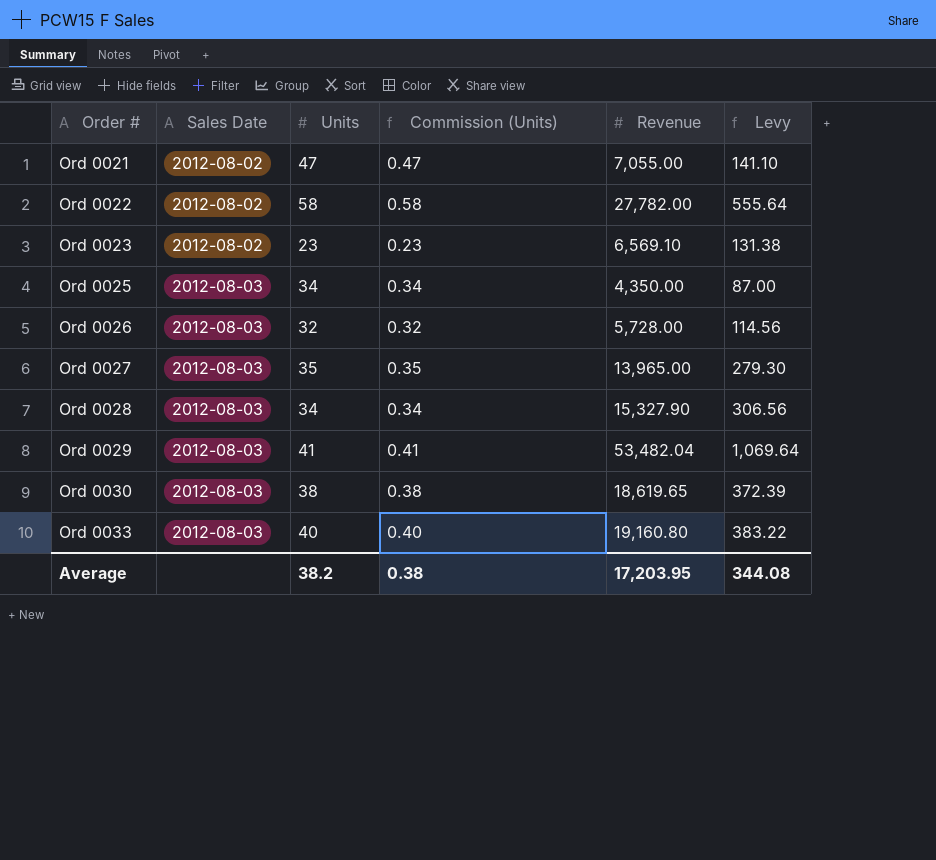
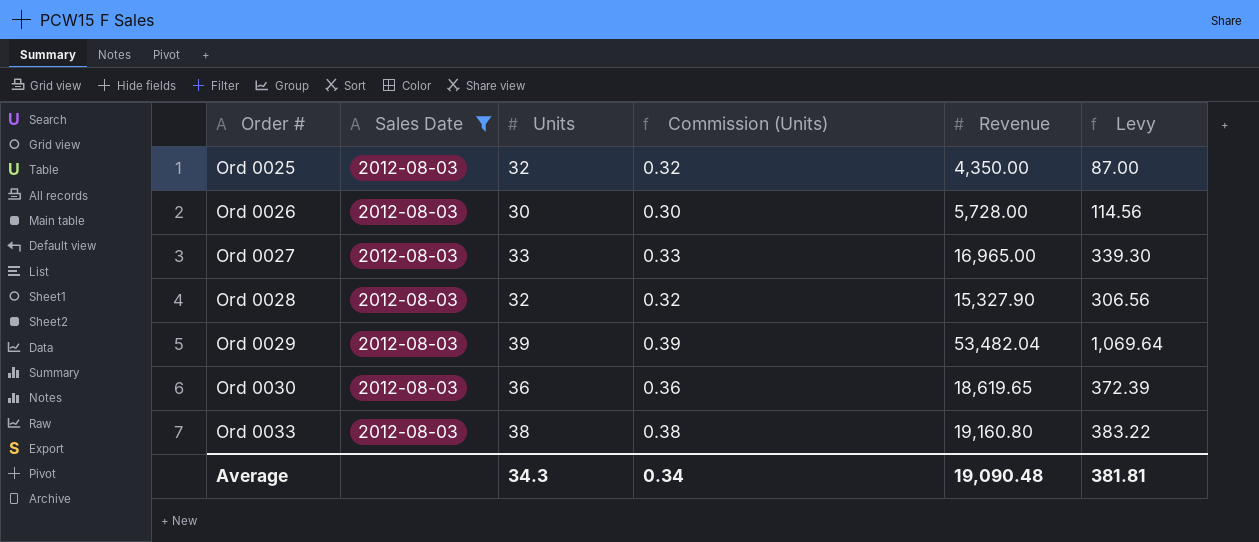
filter: none -> Sales Date = 2012-08-03
Ord 0025 | Units: 34 -> 32
Ord 0025 | Commission (Units): 0.34 -> 0.32
Ord 0026 | Units: 32 -> 30
Ord 0026 | Commission (Units): 0.32 -> 0.30
Ord 0027 | Units: 35 -> 33
Ord 0027 | Commission (Units): 0.35 -> 0.33
Ord 0027 | Revenue: 13,965.00 -> 16,965.00
Ord 0027 | Levy: 279.30 -> 339.30
Ord 0028 | Units: 34 -> 32
Ord 0028 | Commission (Units): 0.34 -> 0.32
Ord 0029 | Units: 41 -> 39
Ord 0029 | Commission (Units): 0.41 -> 0.39
Ord 0030 | Units: 38 -> 36
Ord 0030 | Commission (Units): 0.38 -> 0.36
Ord 0033 | Units: 40 -> 38
Ord 0033 | Commission (Units): 0.40 -> 0.38
Average | Units: 38.2 -> 34.3
Average | Commission (Units): 0.38 -> 0.34
Average | Revenue: 17,203.95 -> 19,090.48
Average | Levy: 344.08 -> 381.81

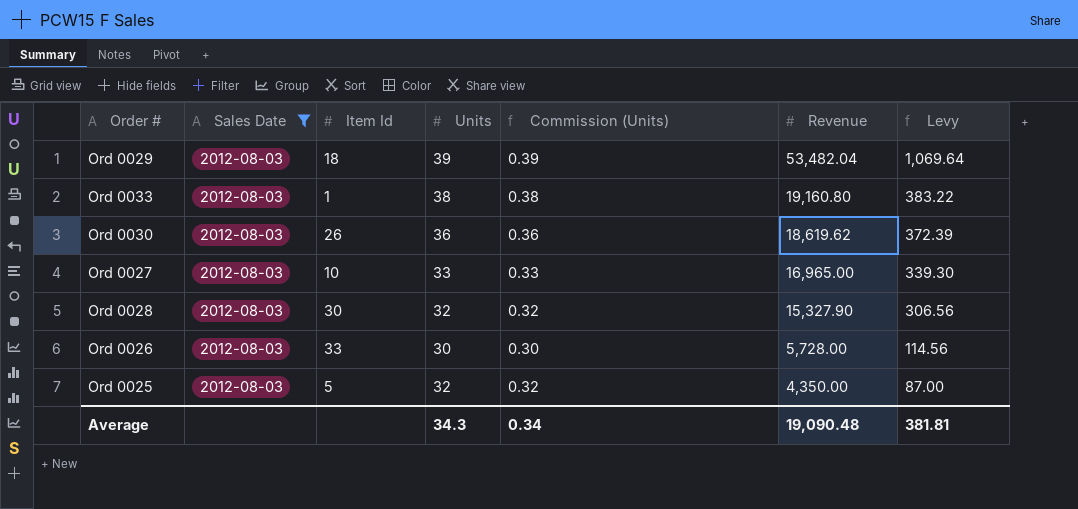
row order: Order # ascending -> Revenue descending
column Item Id | position: none -> 3
Ord 0030 | Revenue: 18,619.65 -> 18,619.62

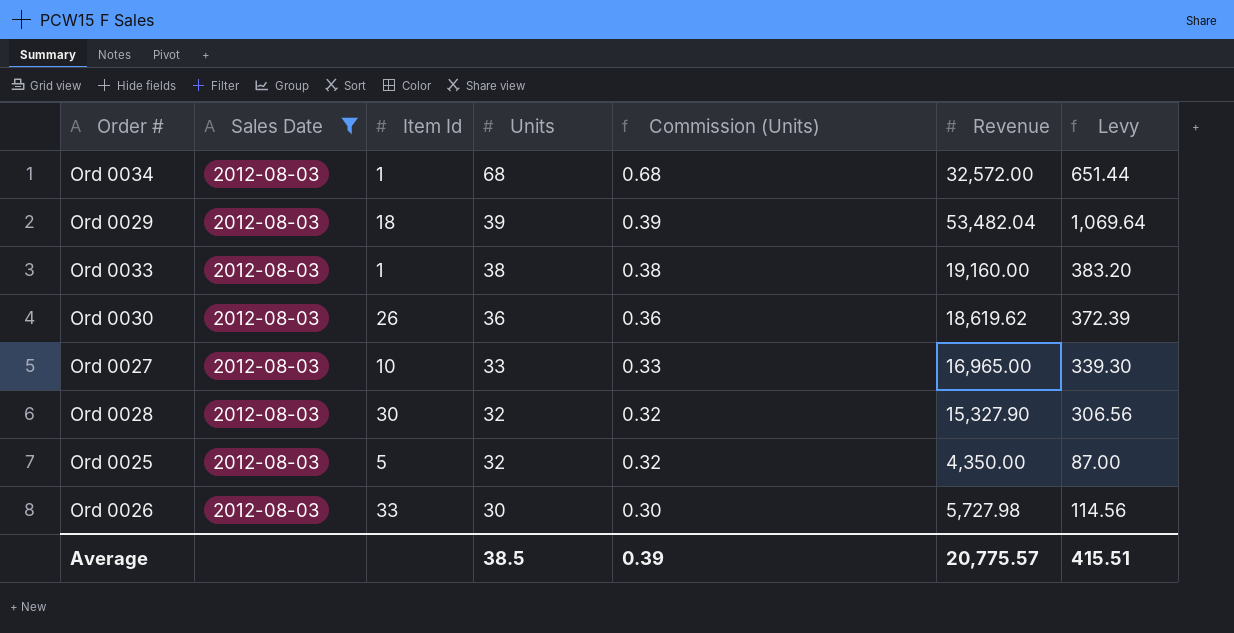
row order: Revenue descending -> Units descending
row Ord 0034: none -> 2012-08-03 | 1 | 68 | 0.68 | 32,572.00 | 651.44
Ord 0033 | Revenue: 19,160.80 -> 19,160.00
Ord 0033 | Levy: 383.22 -> 383.20
Ord 0026 | Revenue: 5,728.00 -> 5,727.98
Average | Units: 34.3 -> 38.5
Average | Commission (Units): 0.34 -> 0.39
Average | Revenue: 19,090.48 -> 20,775.57
Average | Levy: 381.81 -> 415.51

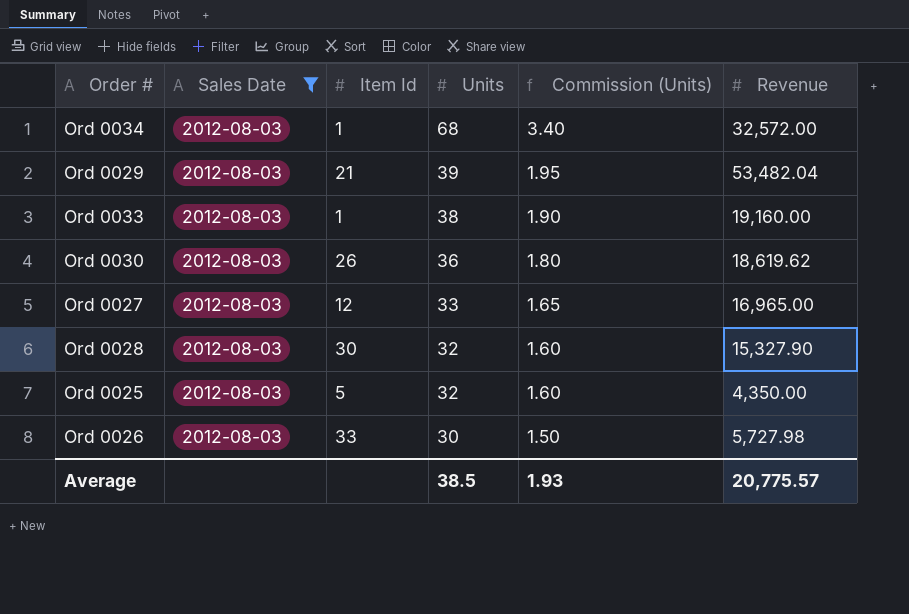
column Levy | formula: [Revenue] * 0.02 -> none
column Commission (Units) | formula: [Units] * 0.01 -> [Units] * 0.05
Ord 0029 | Item Id: 18 -> 21
Ord 0027 | Item Id: 10 -> 12
Average | Commission (Units): 0.39 -> 1.93

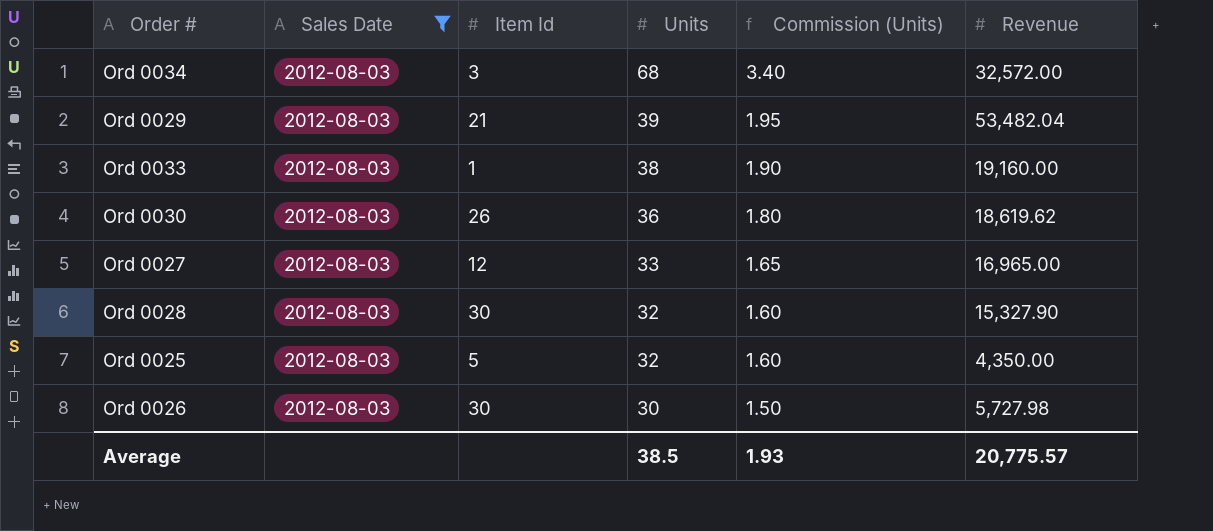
Ord 0034 | Item Id: 1 -> 3
Ord 0026 | Item Id: 33 -> 30

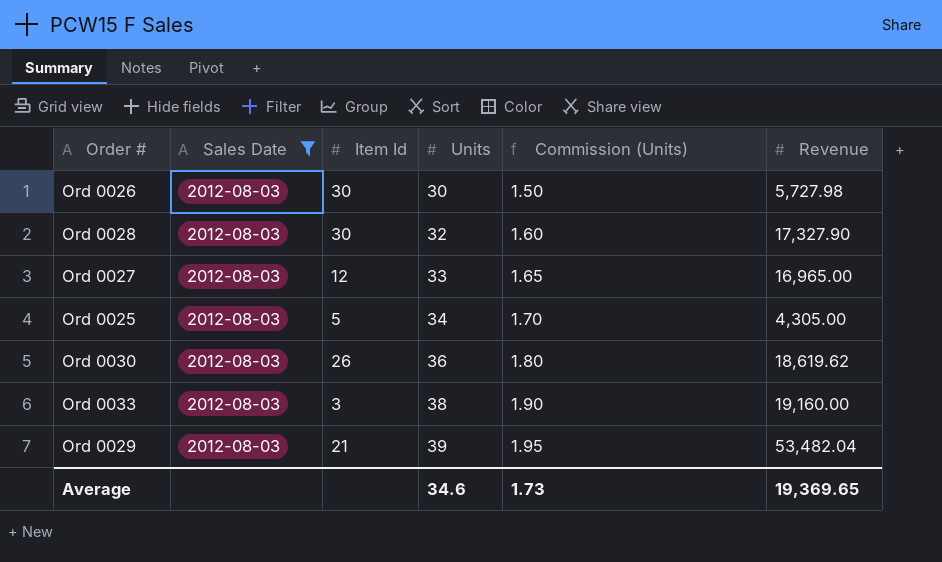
row order: Units descending -> Units ascending
row Ord 0034: 2012-08-03 | 3 | 68 | 3.40 | 32,572.00 -> none
Ord 0028 | Revenue: 15,327.90 -> 17,327.90
Ord 0025 | Units: 32 -> 34
Ord 0025 | Commission (Units): 1.60 -> 1.70
Ord 0025 | Revenue: 4,350.00 -> 4,305.00
Ord 0033 | Item Id: 1 -> 3
Average | Units: 38.5 -> 34.6
Average | Commission (Units): 1.93 -> 1.73
Average | Revenue: 20,775.57 -> 19,369.65

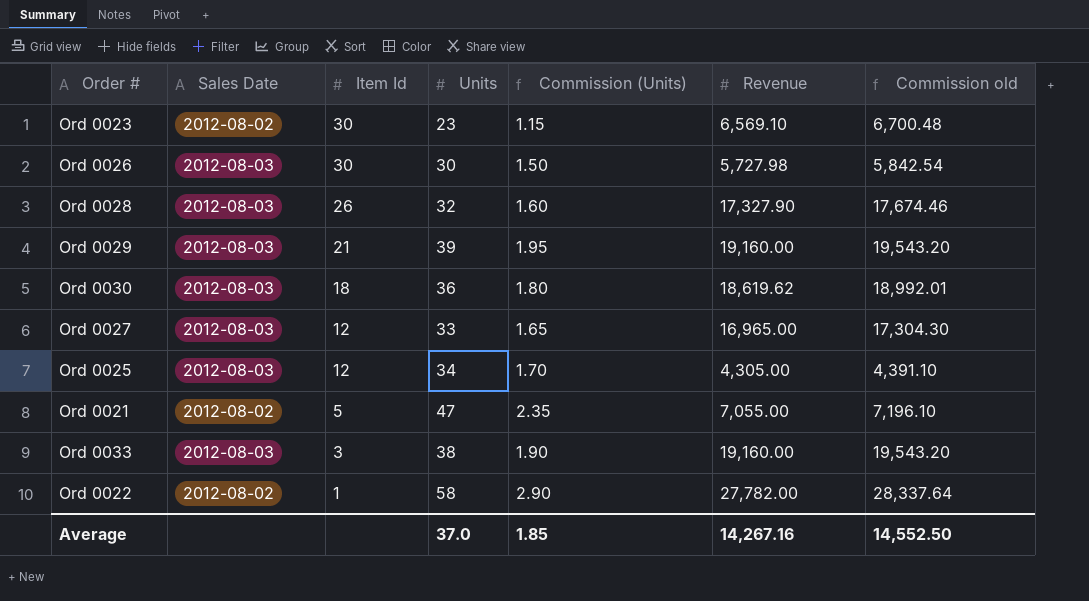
filter: Sales Date = 2012-08-03 -> none
row order: Units ascending -> Item Id descending
column Commission old | formula: none -> [Revenue] * 1.02
Ord 0028 | Item Id: 30 -> 26
Ord 0029 | Revenue: 53,482.04 -> 19,160.00
Ord 0030 | Item Id: 26 -> 18
Ord 0025 | Item Id: 5 -> 12
Average | Units: 34.6 -> 37.0
Average | Commission (Units): 1.73 -> 1.85
Average | Revenue: 19,369.65 -> 14,267.16

